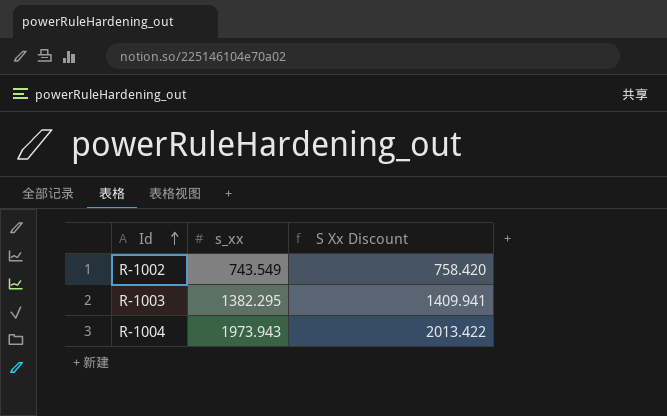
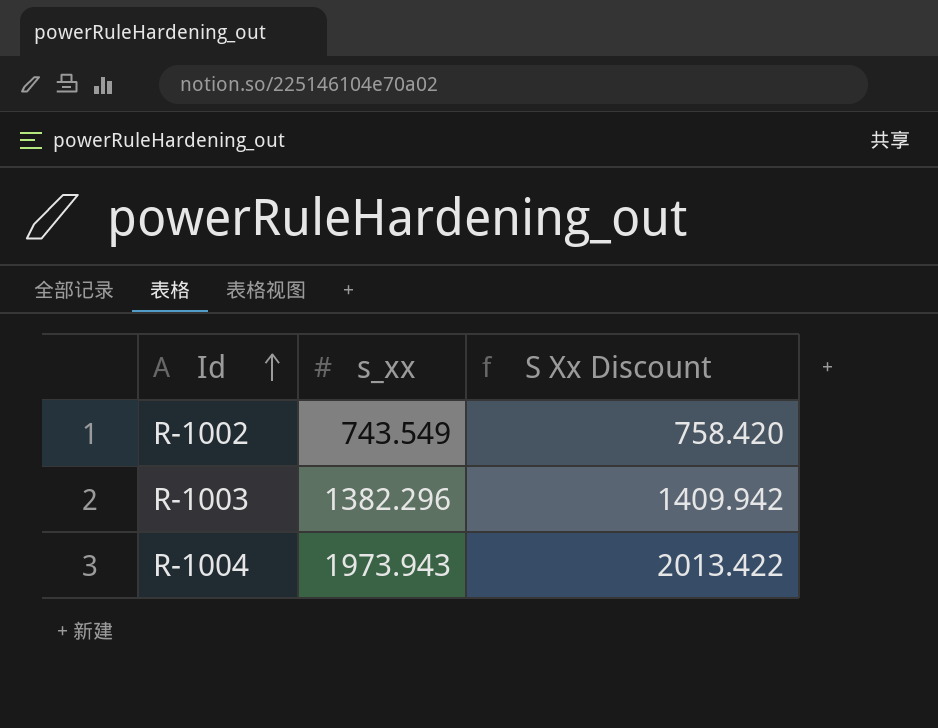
R-1003 | s_xx: 1382.295 -> 1382.296
R-1003 | S Xx Discount: 1409.941 -> 1409.942

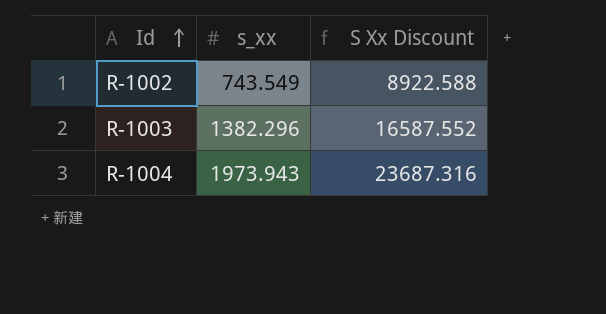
column S Xx Discount | formula: [s_xx] * 1.02 -> [s_xx] * 12

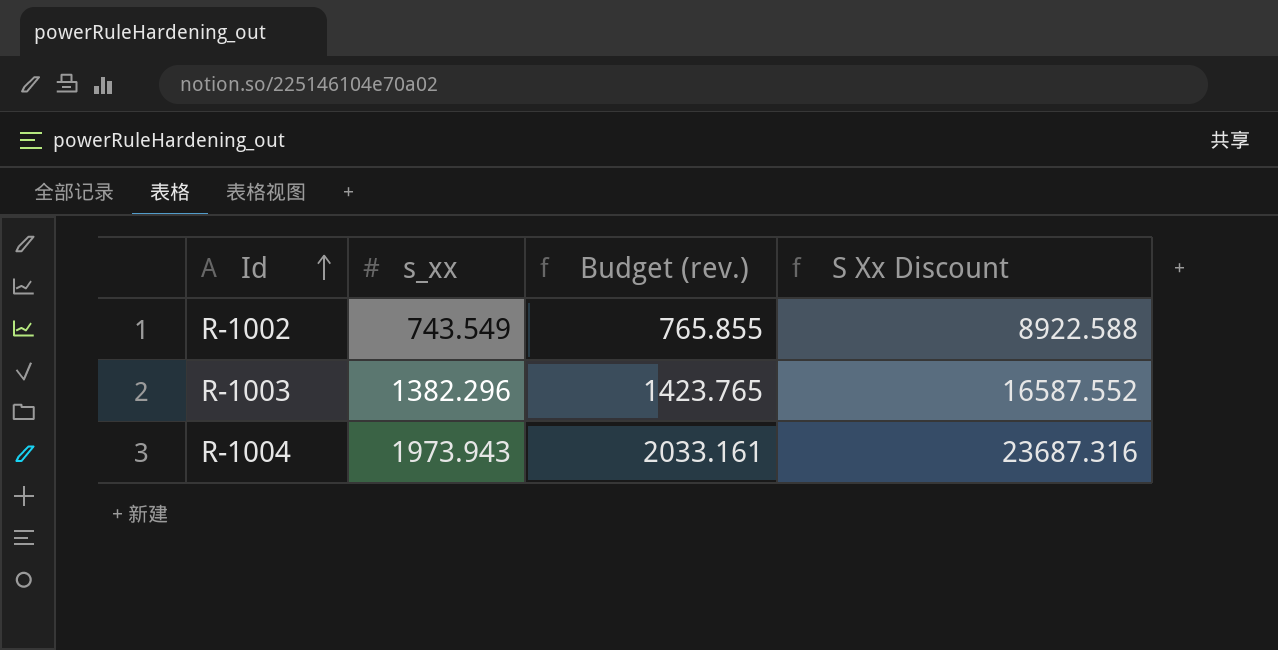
column Budget (rev.) | formula: none -> [s_xx] * 1.03

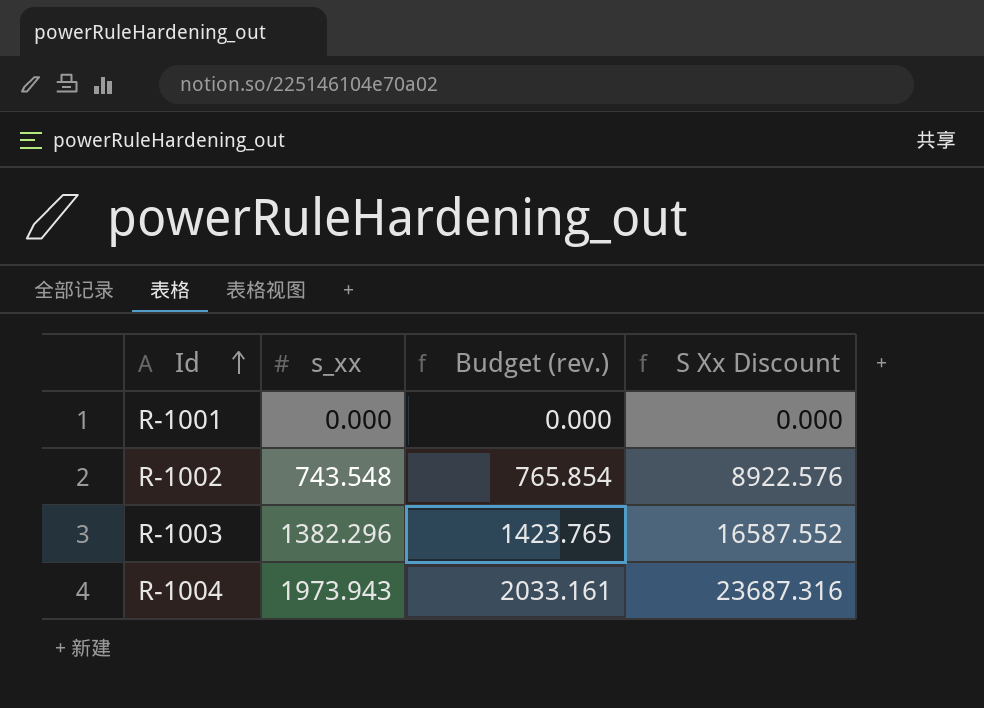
row R-1001: none -> 0.000 | 0.000 | 0.000
R-1002 | s_xx: 743.549 -> 743.548
R-1002 | Budget (rev.): 765.855 -> 765.854
R-1002 | S Xx Discount: 8922.588 -> 8922.576

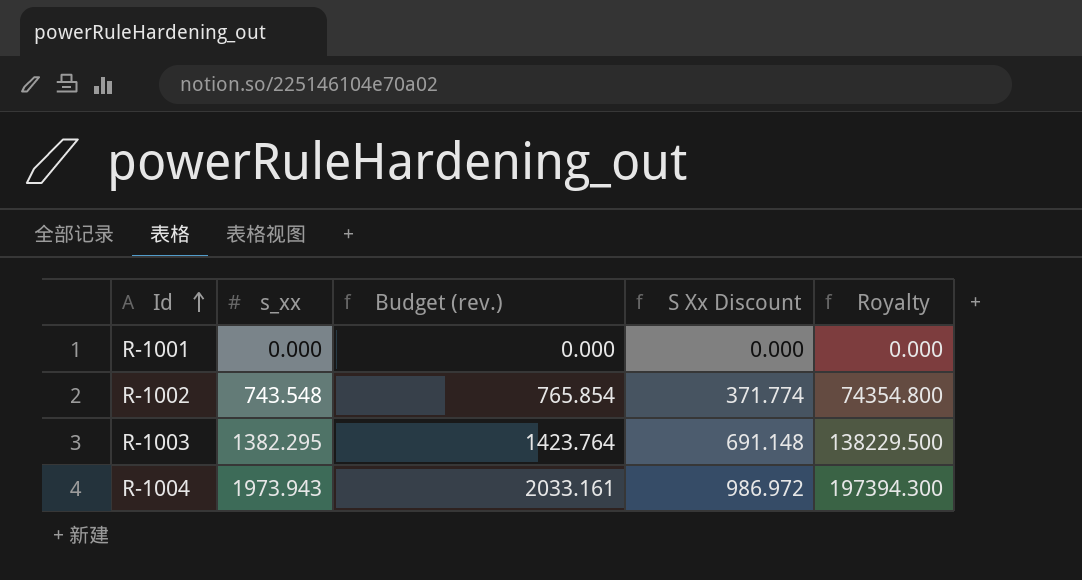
column S Xx Discount | formula: [s_xx] * 12 -> [s_xx] * 0.5
column Royalty | formula: none -> [s_xx] * 100
R-1003 | s_xx: 1382.296 -> 1382.295
R-1003 | Budget (rev.): 1423.765 -> 1423.764

